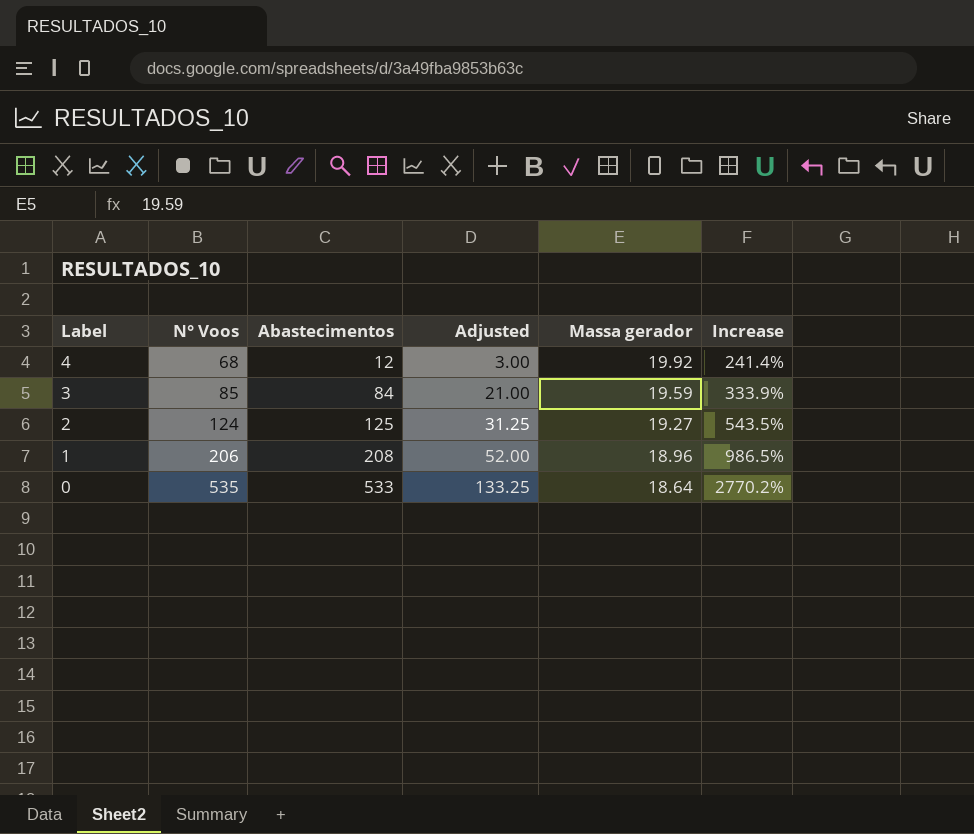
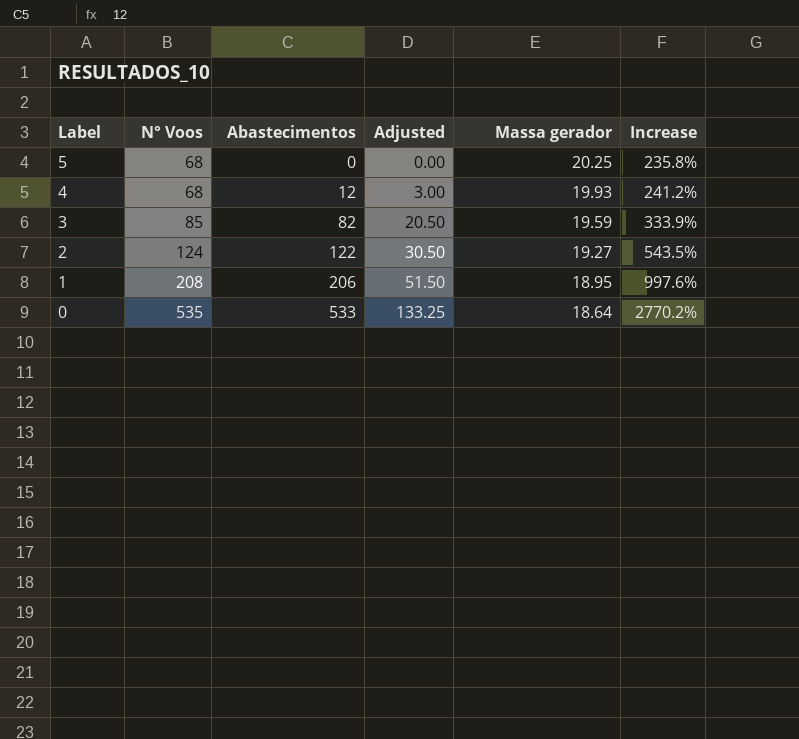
row 5: none -> 68 | 0 | 0.00 | 20.25 | 235.8%
4 | Massa gerador: 19.92 -> 19.93
4 | Increase: 241.4% -> 241.2%
3 | Abastecimentos: 84 -> 82
3 | Adjusted: 21.00 -> 20.50
2 | Abastecimentos: 125 -> 122
2 | Adjusted: 31.25 -> 30.50
1 | N° Voos: 206 -> 208
1 | Abastecimentos: 208 -> 206
1 | Adjusted: 52.00 -> 51.50
1 | Massa gerador: 18.96 -> 18.95
1 | Increase: 986.5% -> 997.6%

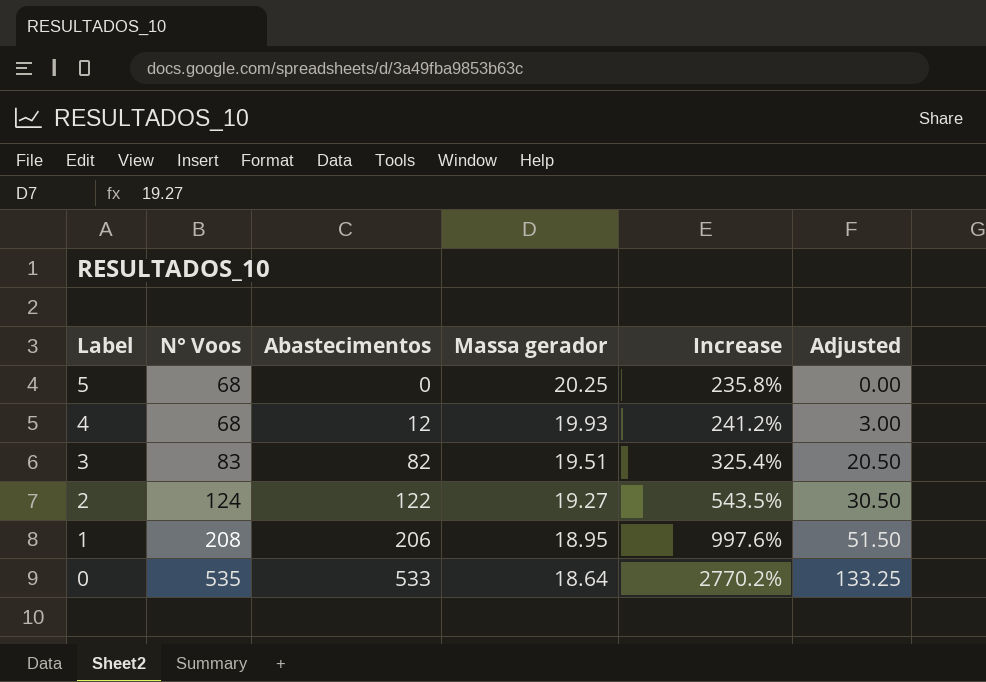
column Adjusted | position: 4 -> 6
3 | N° Voos: 85 -> 83
3 | Massa gerador: 19.59 -> 19.51
3 | Increase: 333.9% -> 325.4%

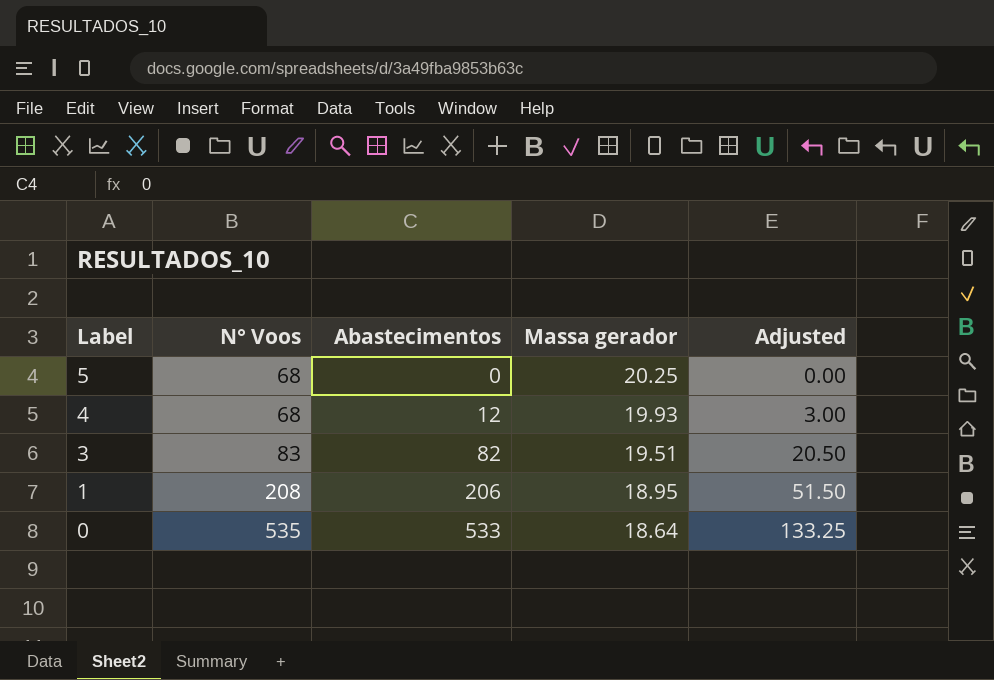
column Increase | formula: ([N° Voos] - [Massa gerador]) / [Massa gerador] -> none
row 2: 124 | 122 | 19.27 | 543.5% | 30.50 -> none

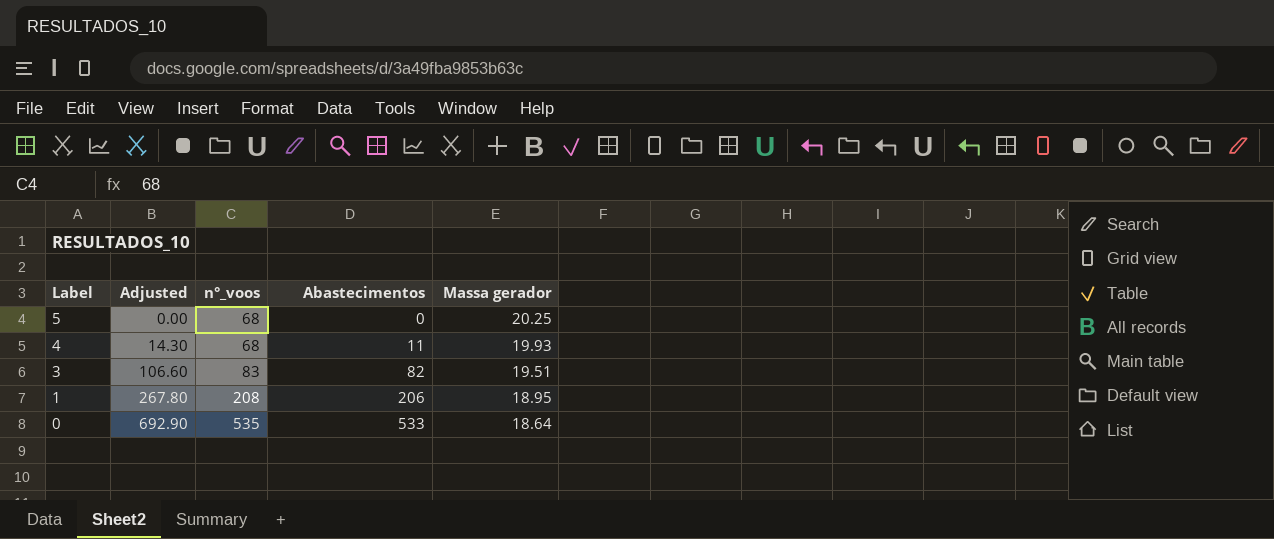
column Adjusted | formula: [Abastecimentos] * 0.25 -> [Abastecimentos] * 1.3
column Adjusted | position: 5 -> 2
column name: N° Voos -> n°_voos
4 | Abastecimentos: 12 -> 11

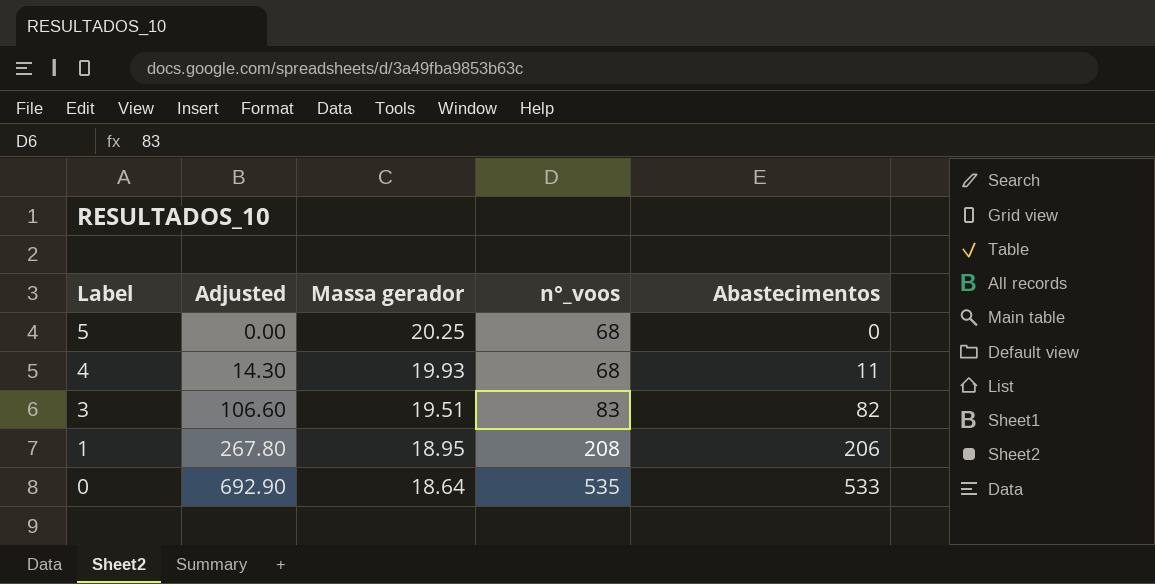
column Massa gerador | position: 5 -> 3

